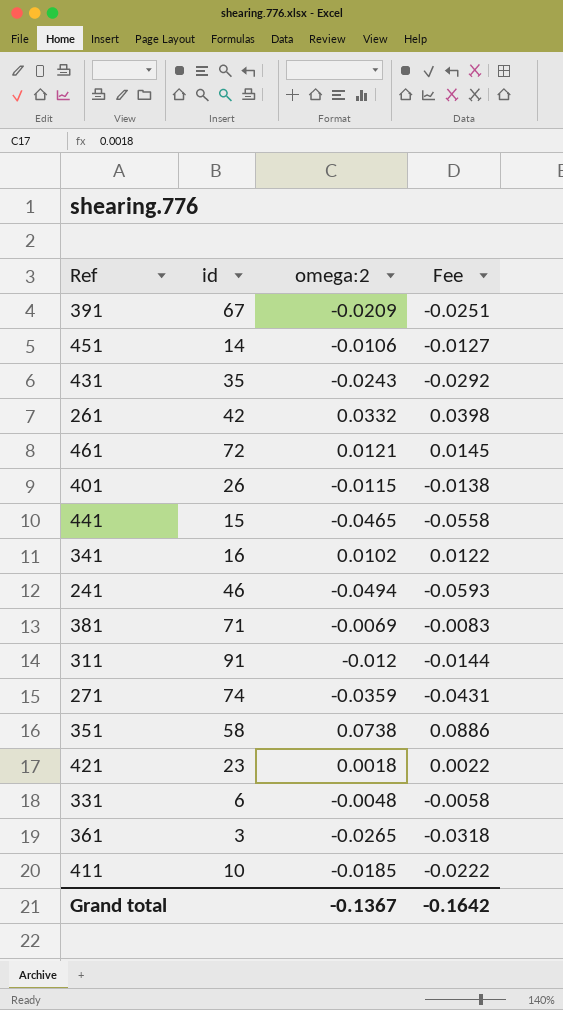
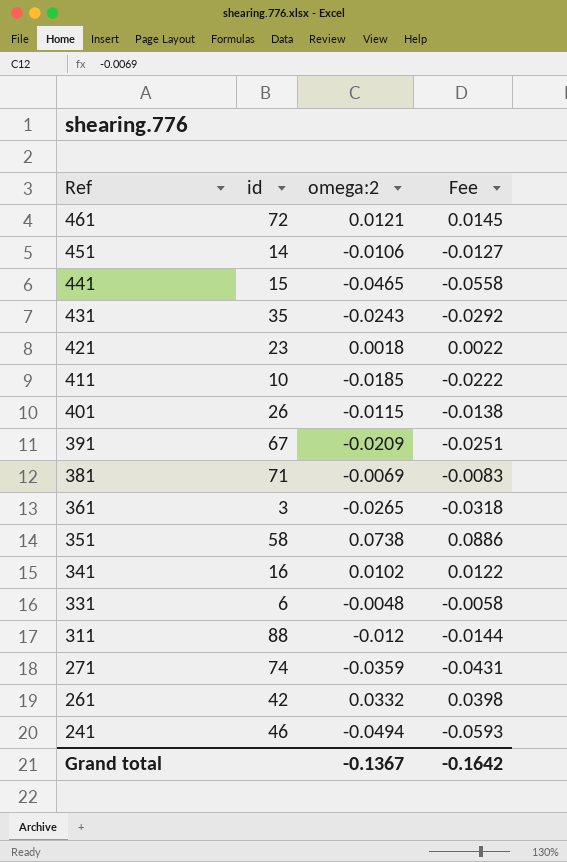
row order: none -> Ref descending
311 | id: 91 -> 88

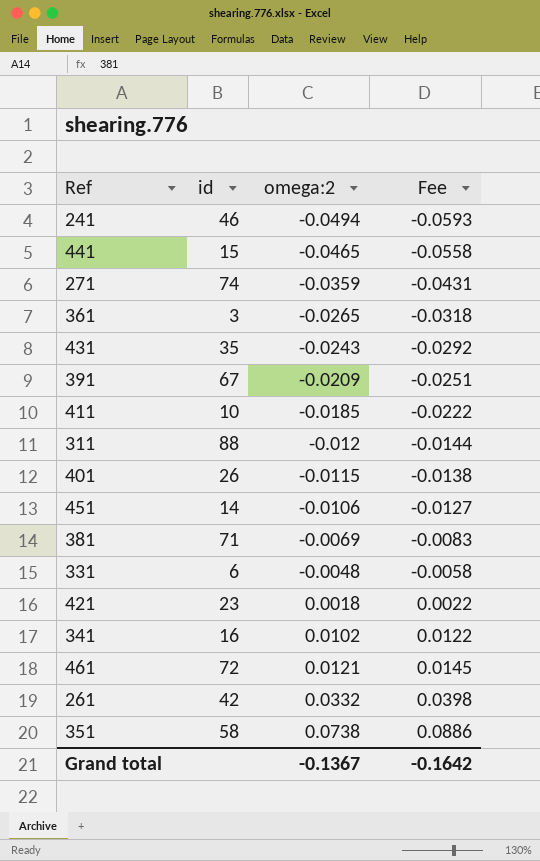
row order: Ref descending -> omega:2 ascending

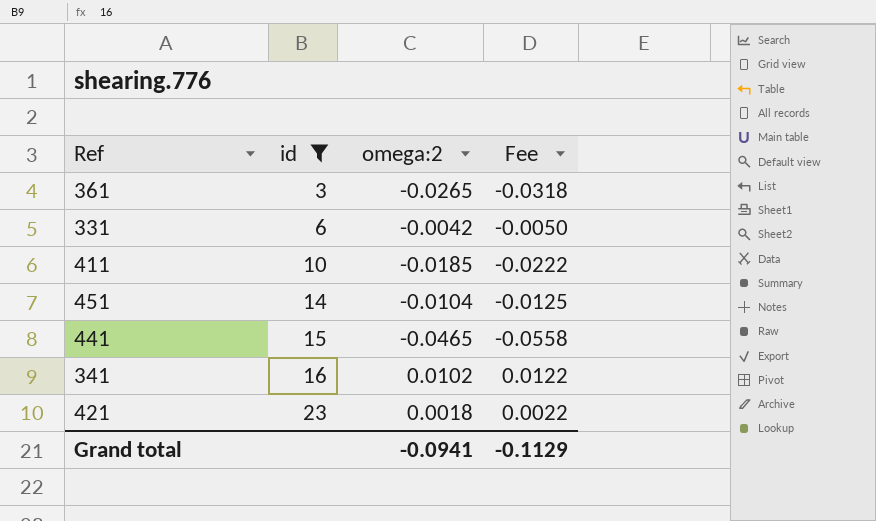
filter: none -> id <= 23
row order: omega:2 ascending -> id ascending
331 | omega:2: -0.0048 -> -0.0042
331 | Fee: -0.0058 -> -0.0050
451 | omega:2: -0.0106 -> -0.0104
451 | Fee: -0.0127 -> -0.0125
Grand total | omega:2: -0.1367 -> -0.0941
Grand total | Fee: -0.1642 -> -0.1129

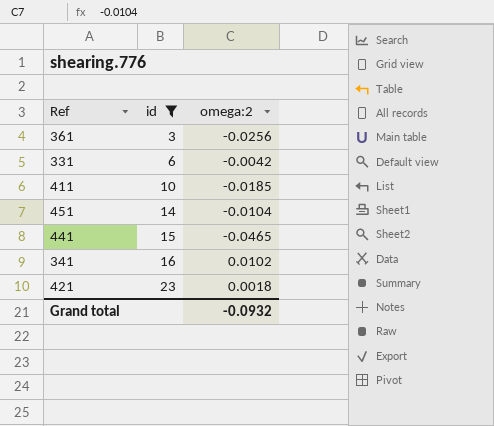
column Fee | formula: [omega:2] * 1.2 -> none
361 | omega:2: -0.0265 -> -0.0256
Grand total | omega:2: -0.0941 -> -0.0932

